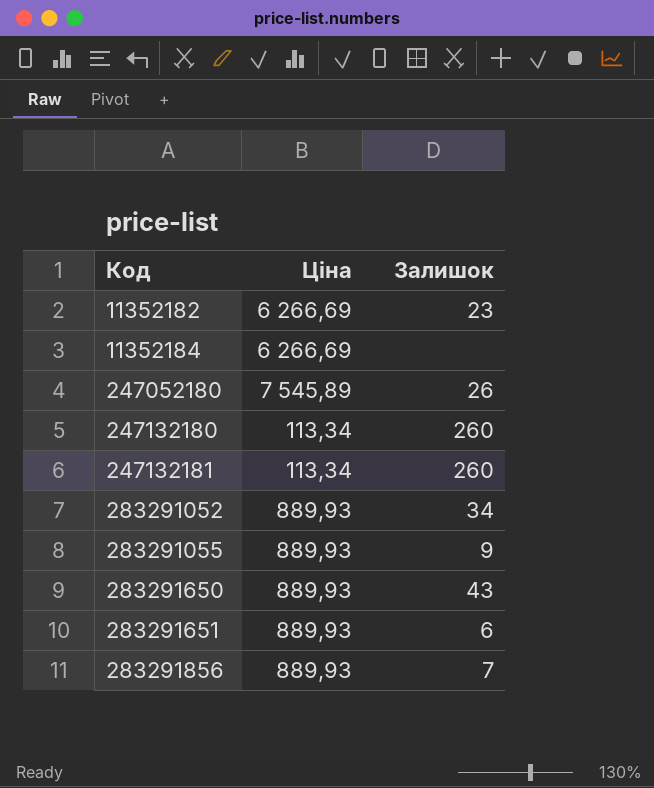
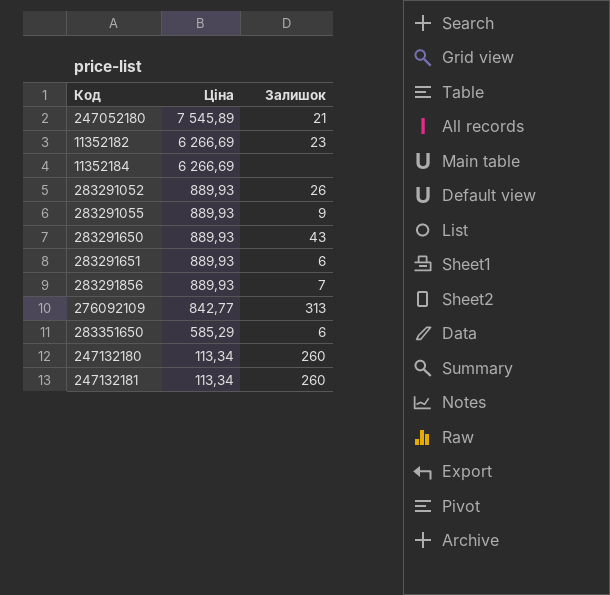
row order: Код ascending -> Ціна descending
247052180 | Залишок: 26 -> 21
283291052 | Залишок: 34 -> 26
row 276092109: none -> 842,77 | 313
row 283351650: none -> 585,29 | 6

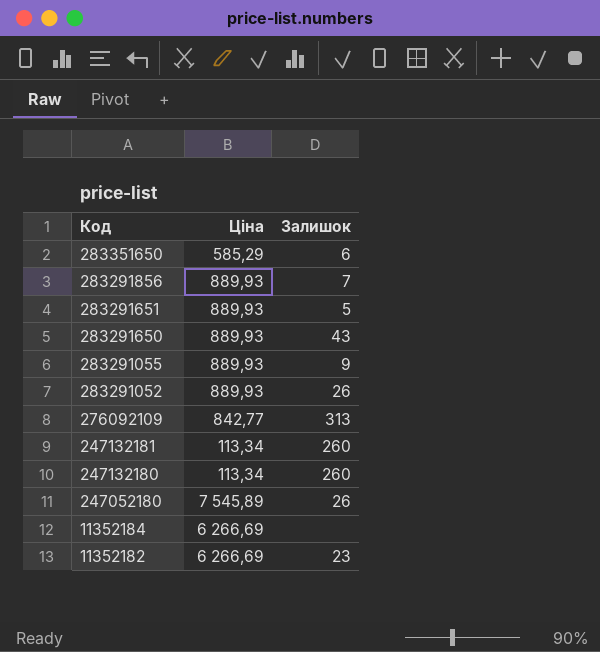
row order: Ціна descending -> Код descending
283291651 | Залишок: 6 -> 5
247052180 | Залишок: 21 -> 26

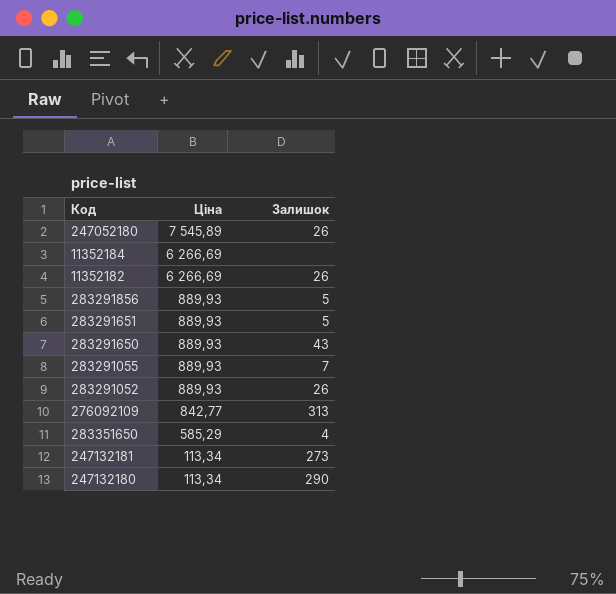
row order: Код descending -> Ціна descending
11352182 | Залишок: 23 -> 26
283291856 | Залишок: 7 -> 5
283291055 | Залишок: 9 -> 7
283351650 | Залишок: 6 -> 4
247132181 | Залишок: 260 -> 273
247132180 | Залишок: 260 -> 290

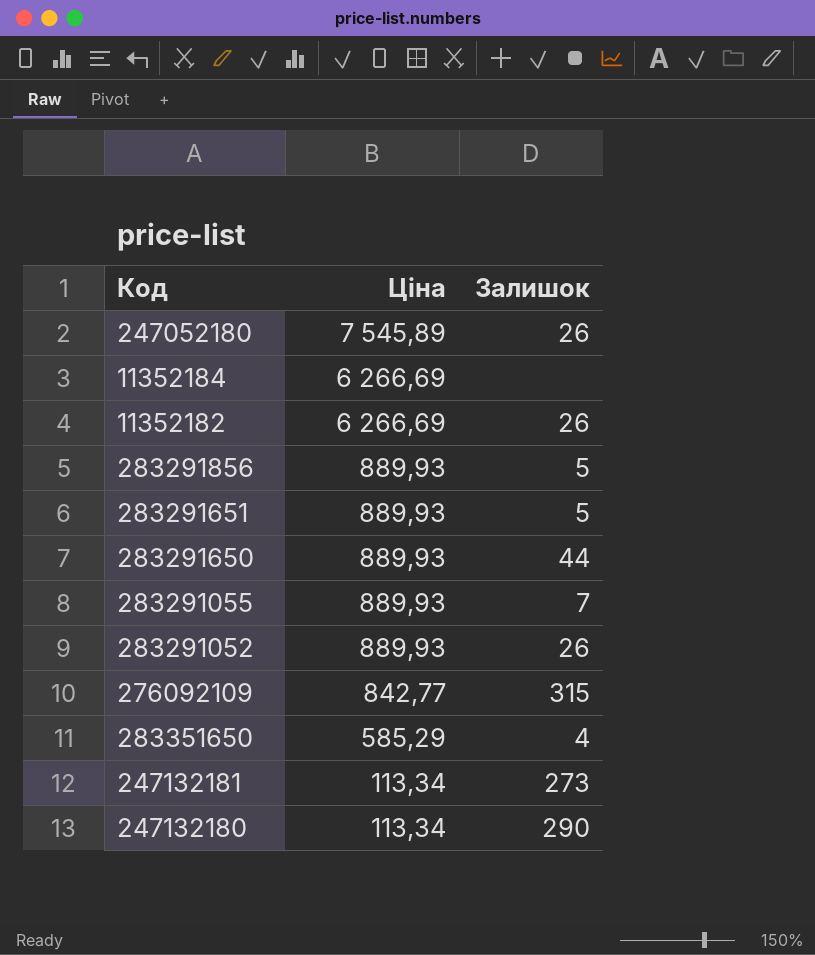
283291650 | Залишок: 43 -> 44
276092109 | Залишок: 313 -> 315

